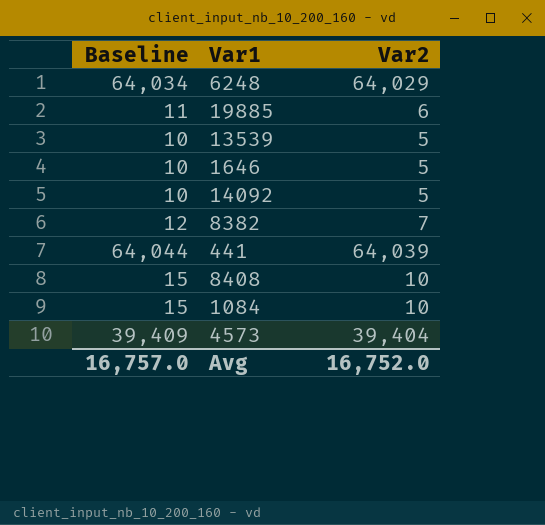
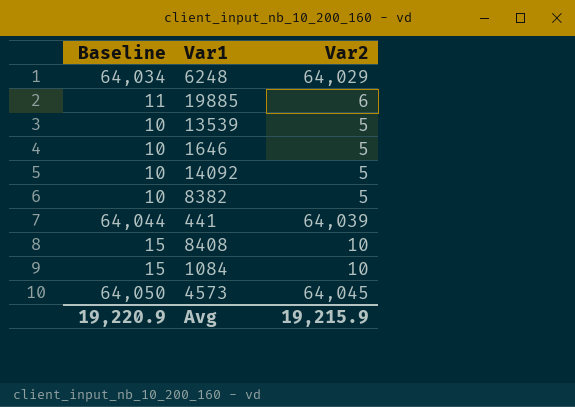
8382 | Baseline: 12 -> 10
8382 | Var2: 7 -> 5
4573 | Baseline: 39,409 -> 64,050
4573 | Var2: 39,404 -> 64,045
Avg | Baseline: 16,757.0 -> 19,220.9
Avg | Var2: 16,752.0 -> 19,215.9

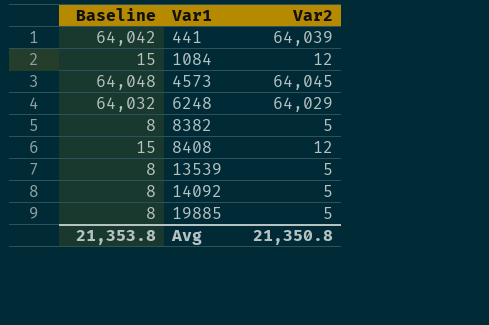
row order: none -> Var1 ascending
column Baseline | formula: [Var2] + 5 -> [Var2] + 3
row 1646: 10 | 5 -> none
1084 | Var2: 10 -> 12
8408 | Var2: 10 -> 12
19885 | Var2: 6 -> 5
Avg | Baseline: 19,220.9 -> 21,353.8
Avg | Var2: 19,215.9 -> 21,350.8

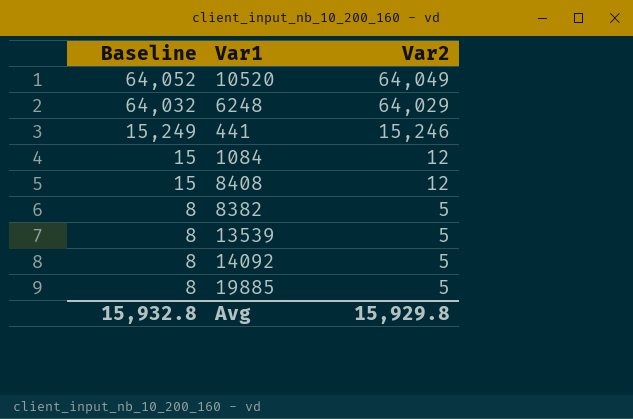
row order: Var1 ascending -> Baseline descending
row 4573: 64,048 | 64,045 -> none
row 10520: none -> 64,052 | 64,049
441 | Baseline: 64,042 -> 15,249
441 | Var2: 64,039 -> 15,246
Avg | Baseline: 21,353.8 -> 15,932.8
Avg | Var2: 21,350.8 -> 15,929.8

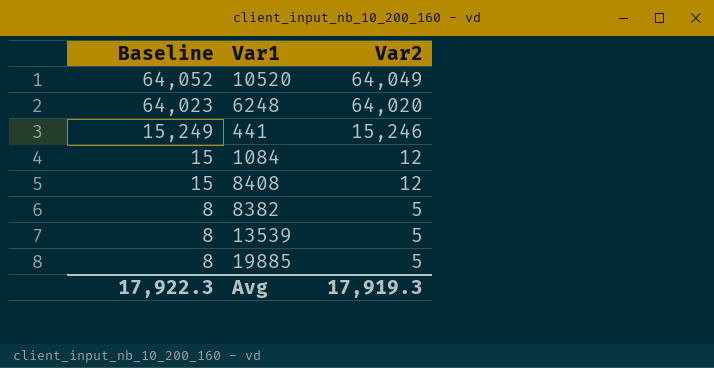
row 14092: 8 | 5 -> none
6248 | Baseline: 64,032 -> 64,023
6248 | Var2: 64,029 -> 64,020
Avg | Baseline: 15,932.8 -> 17,922.3
Avg | Var2: 15,929.8 -> 17,919.3

